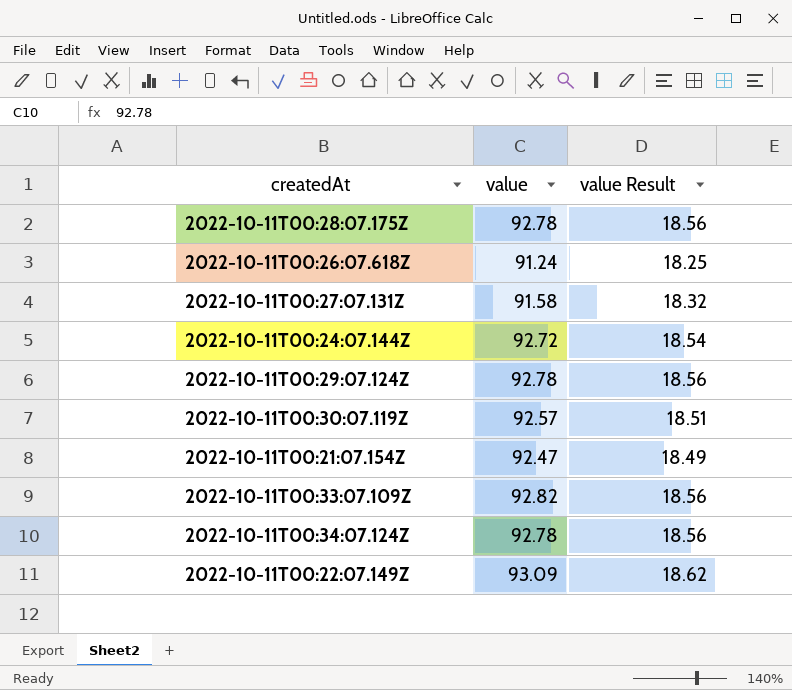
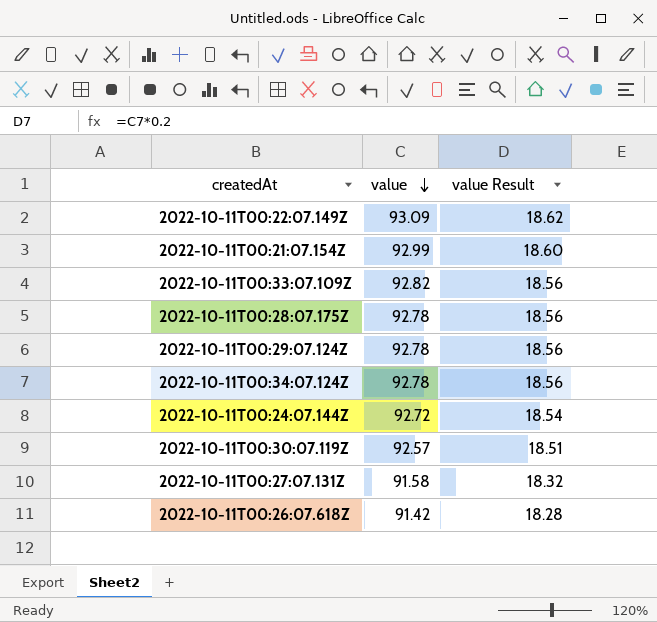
row order: none -> value descending
2022-10-11T00:21:07.154Z | value: 92.47 -> 92.99
2022-10-11T00:21:07.154Z | value Result: 18.49 -> 18.60
2022-10-11T00:26:07.618Z | value: 91.24 -> 91.42
2022-10-11T00:26:07.618Z | value Result: 18.25 -> 18.28

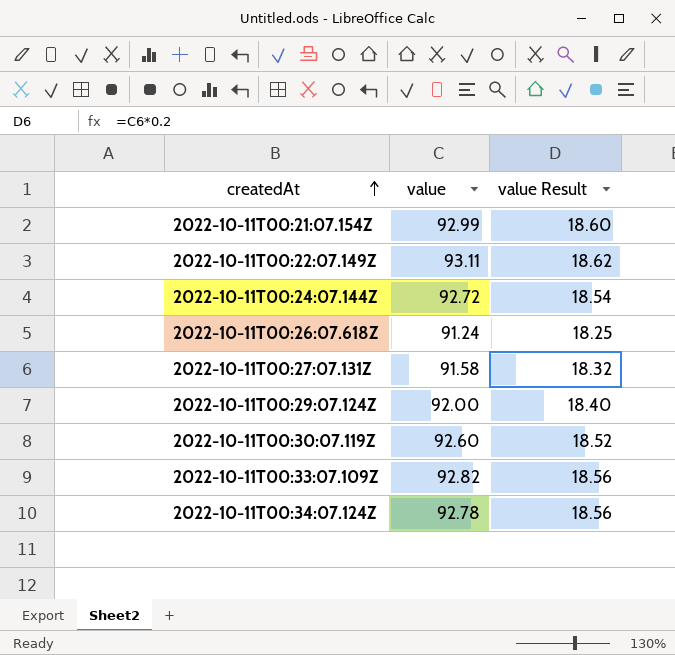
row order: value descending -> createdAt ascending
row 2022-10-11T00:28:07.175Z: 92.78 | 18.56 -> none
2022-10-11T00:22:07.149Z | value: 93.09 -> 93.11
2022-10-11T00:26:07.618Z | value: 91.42 -> 91.24
2022-10-11T00:26:07.618Z | value Result: 18.28 -> 18.25
2022-10-11T00:29:07.124Z | value: 92.78 -> 92.00
2022-10-11T00:29:07.124Z | value Result: 18.56 -> 18.40
2022-10-11T00:30:07.119Z | value: 92.57 -> 92.60
2022-10-11T00:30:07.119Z | value Result: 18.51 -> 18.52

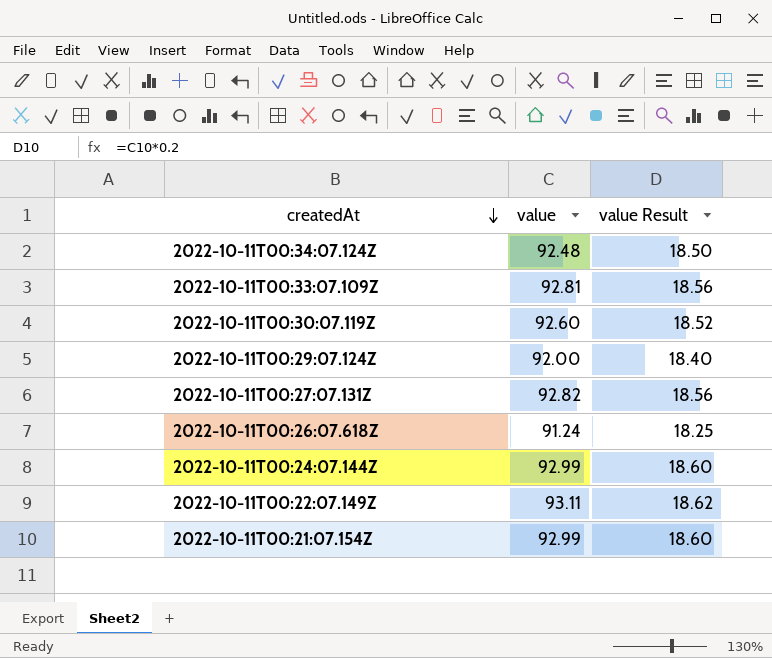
row order: createdAt ascending -> createdAt descending
2022-10-11T00:34:07.124Z | value: 92.78 -> 92.48
2022-10-11T00:34:07.124Z | value Result: 18.56 -> 18.50
2022-10-11T00:33:07.109Z | value: 92.82 -> 92.81
2022-10-11T00:27:07.131Z | value: 91.58 -> 92.82
2022-10-11T00:27:07.131Z | value Result: 18.32 -> 18.56
2022-10-11T00:24:07.144Z | value: 92.72 -> 92.99
2022-10-11T00:24:07.144Z | value Result: 18.54 -> 18.60

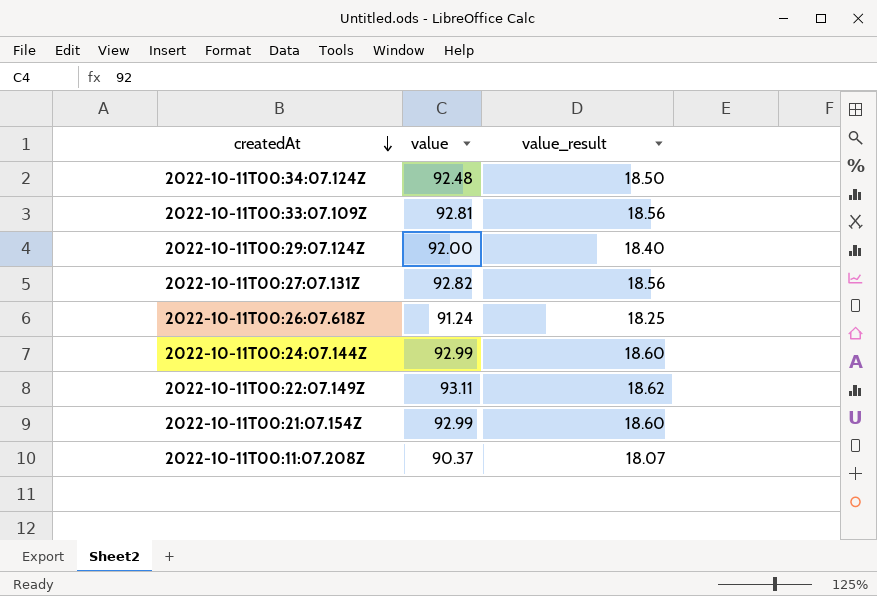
column name: value Result -> value_result
row 2022-10-11T00:30:07.119Z: 92.60 | 18.52 -> none
row 2022-10-11T00:11:07.208Z: none -> 90.37 | 18.07

